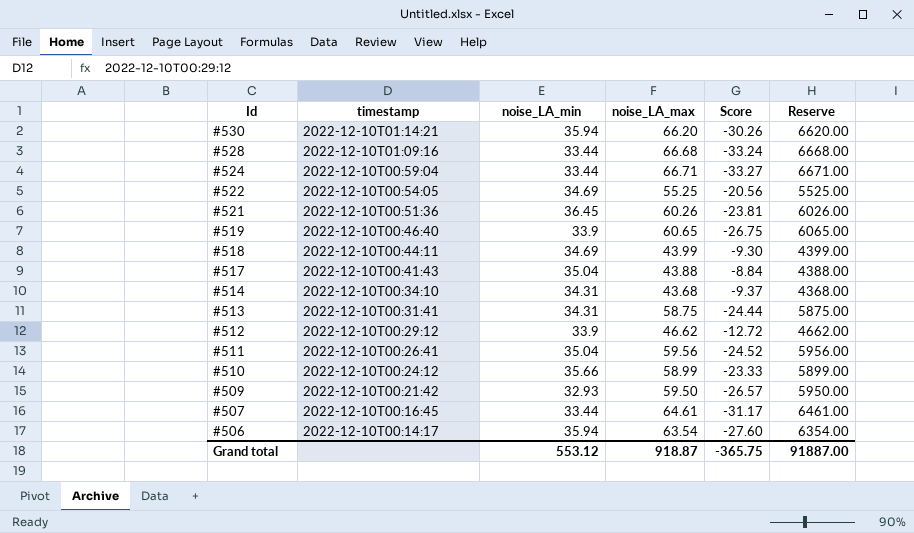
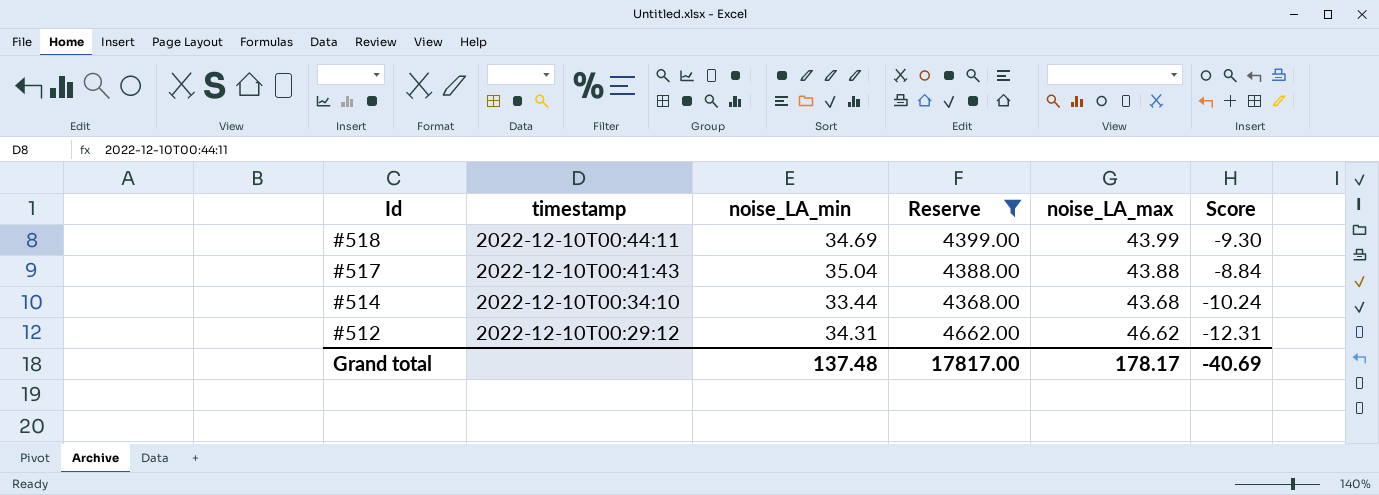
filter: none -> Reserve <= 4662.00
column Reserve | position: 6 -> 4
#514 | noise_LA_min: 34.31 -> 33.44
#514 | Score: -9.37 -> -10.24
#512 | noise_LA_min: 33.9 -> 34.31
#512 | Score: -12.72 -> -12.31
Grand total | noise_LA_min: 553.12 -> 137.48
Grand total | Reserve: 91887.00 -> 17817.00
Grand total | noise_LA_max: 918.87 -> 178.17
Grand total | Score: -365.75 -> -40.69

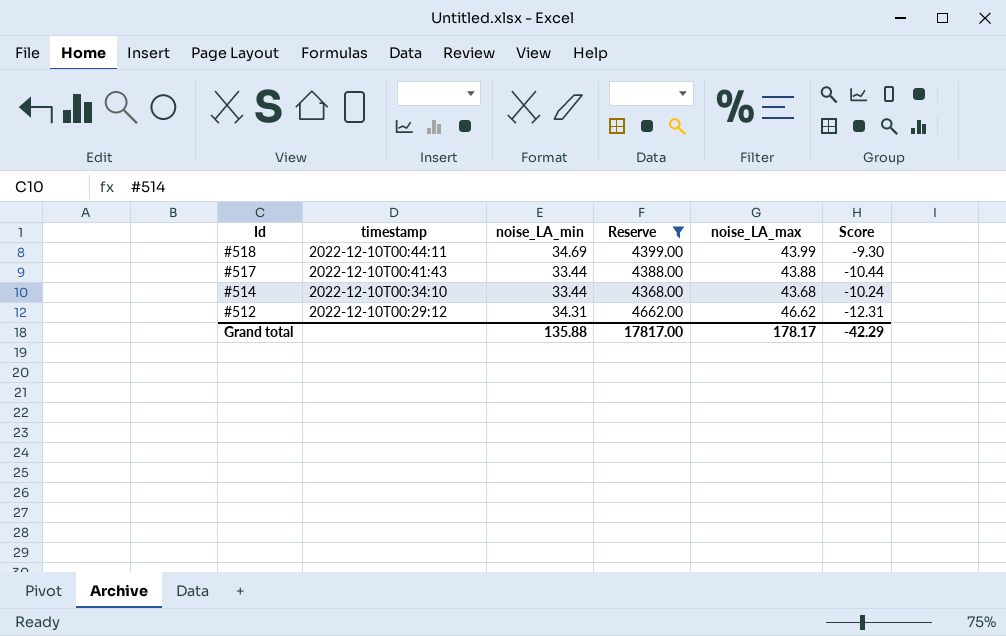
#517 | noise_LA_min: 35.04 -> 33.44
#517 | Score: -8.84 -> -10.44
Grand total | noise_LA_min: 137.48 -> 135.88
Grand total | Score: -40.69 -> -42.29

